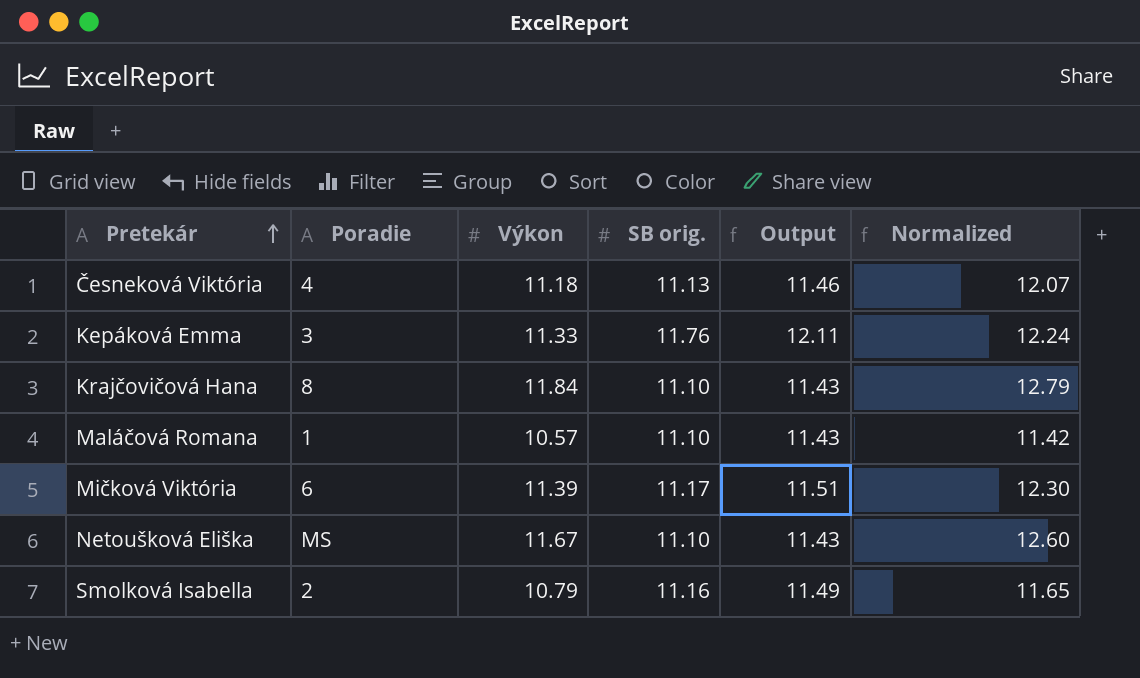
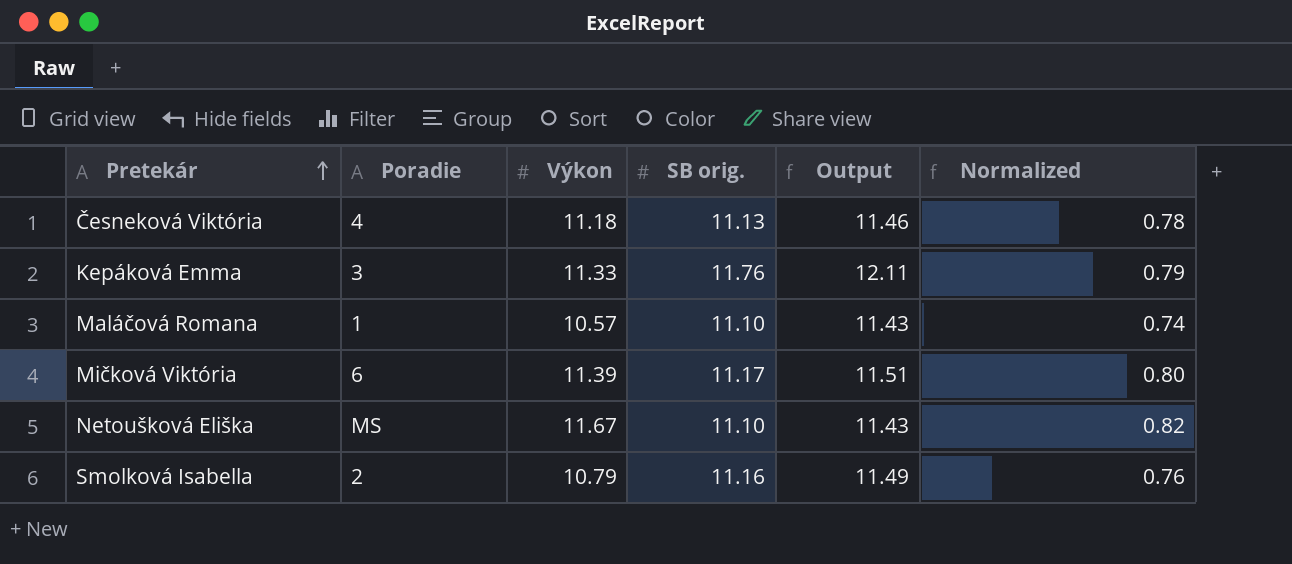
column Normalized | formula: [Výkon] * 1.08 -> [Výkon] * 0.07
row Krajčovičová Hana: 8 | 11.84 | 11.10 | 11.43 | 12.79 -> none

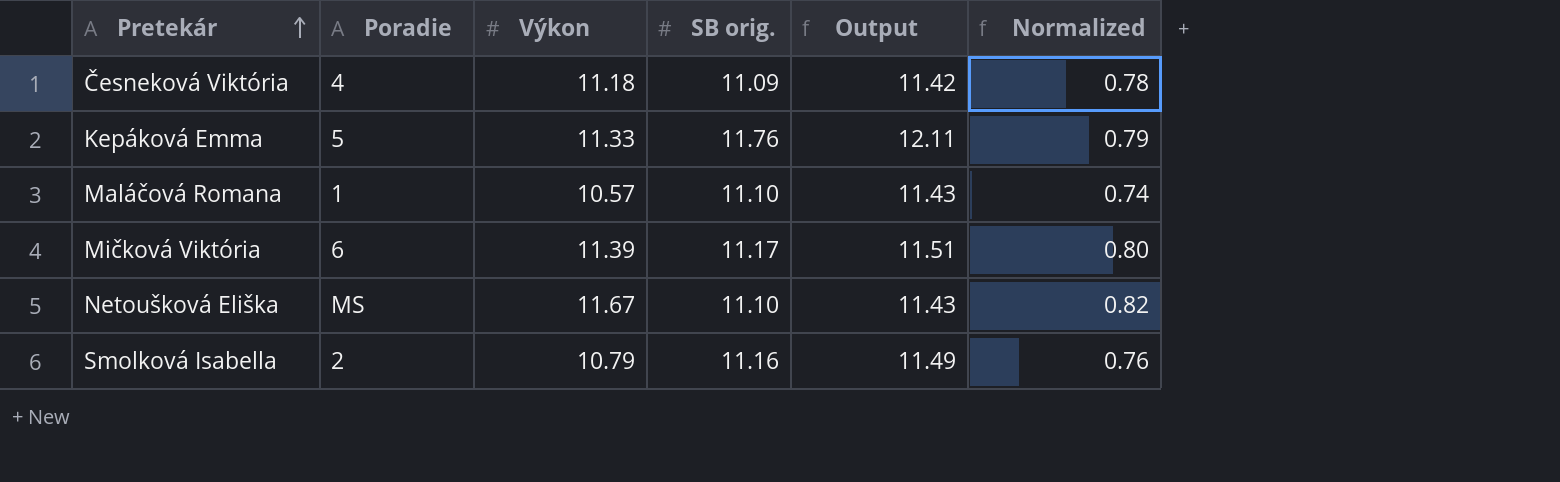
Česneková Viktória | SB orig.: 11.13 -> 11.09
Česneková Viktória | Output: 11.46 -> 11.42
Kepáková Emma | Poradie: 3 -> 5

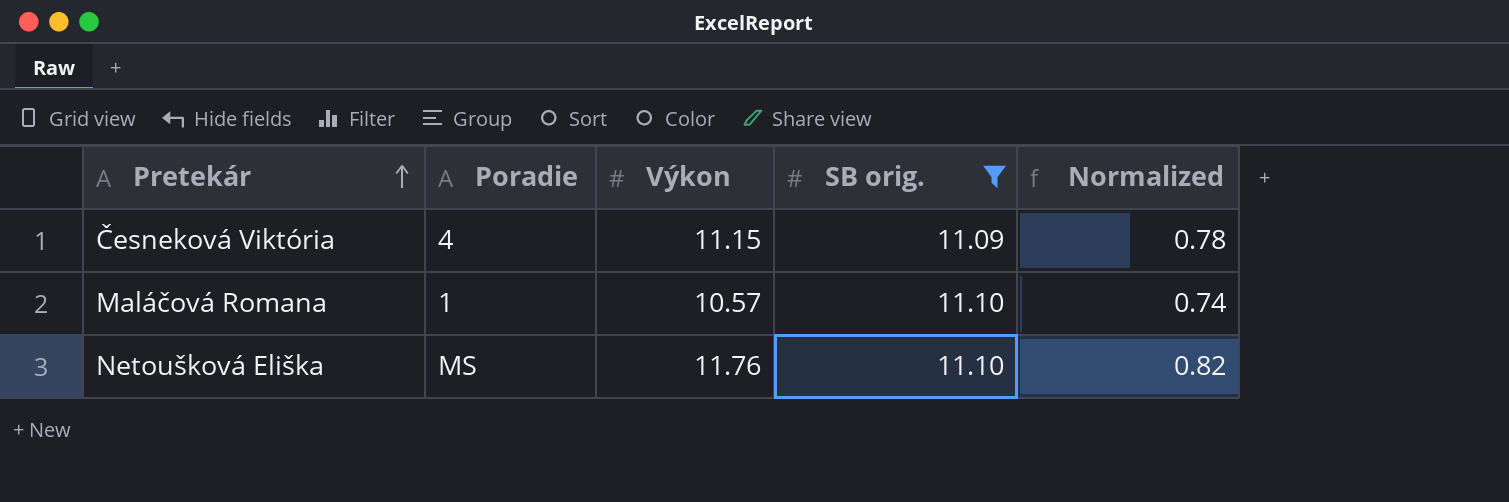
filter: none -> SB orig. <= 11.10
column Output | formula: [SB orig.] * 1.03 -> none
Česneková Viktória | Výkon: 11.18 -> 11.15
Netoušková Eliška | Výkon: 11.67 -> 11.76

